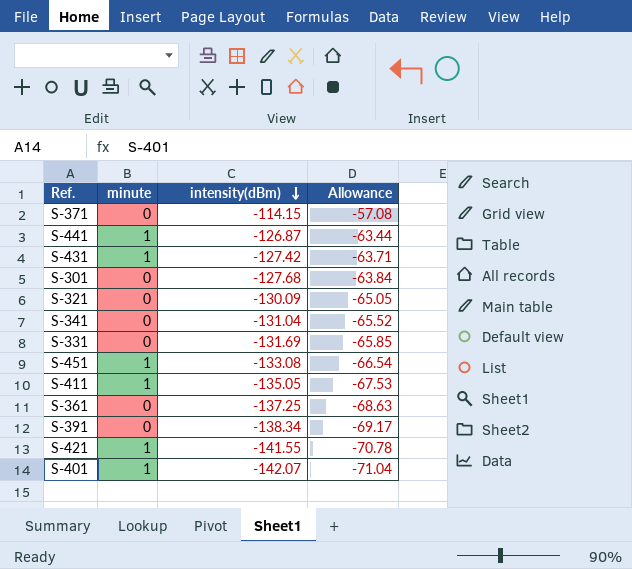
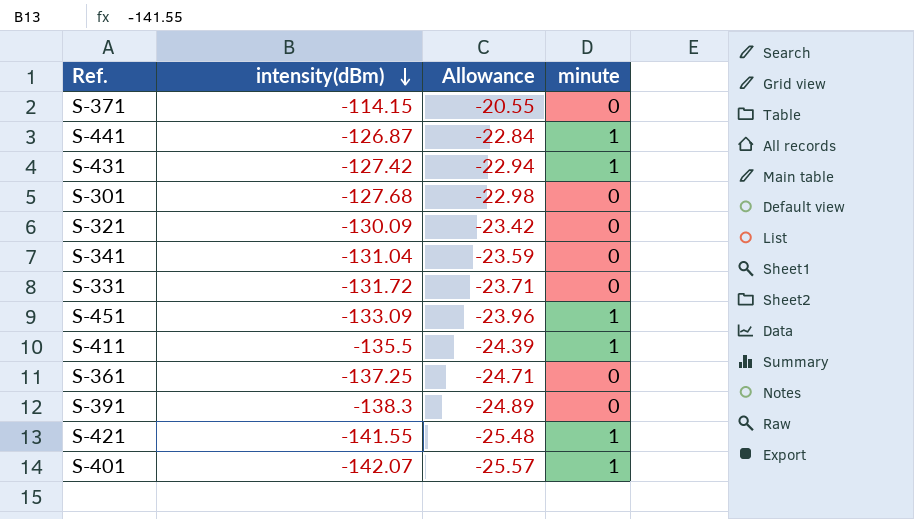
column Allowance | formula: [intensity(dBm)] * 0.5 -> [intensity(dBm)] * 0.18
column minute | position: 2 -> 4
S-331 | intensity(dBm): -131.69 -> -131.72
S-451 | intensity(dBm): -133.08 -> -133.09
S-411 | intensity(dBm): -135.05 -> -135.5
S-391 | intensity(dBm): -138.34 -> -138.3

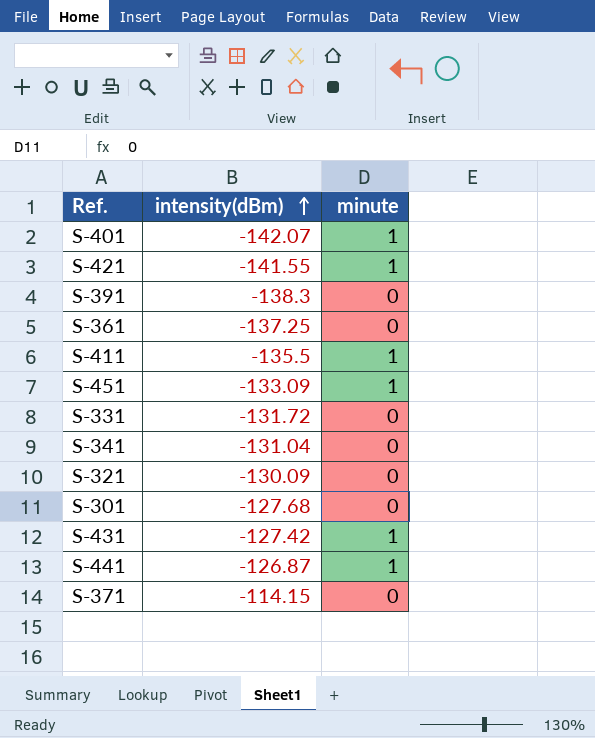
row order: intensity(dBm) descending -> intensity(dBm) ascending
column Allowance | formula: [intensity(dBm)] * 0.18 -> none

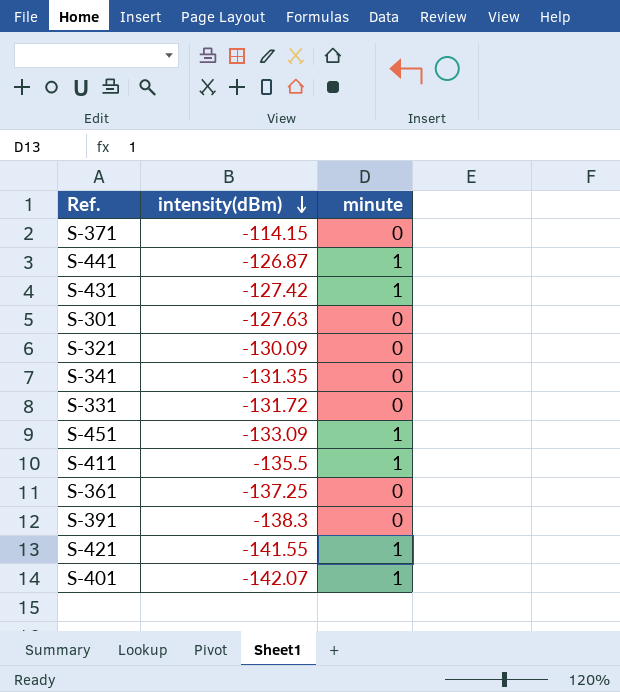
row order: intensity(dBm) ascending -> intensity(dBm) descending
S-301 | intensity(dBm): -127.68 -> -127.63
S-341 | intensity(dBm): -131.04 -> -131.35

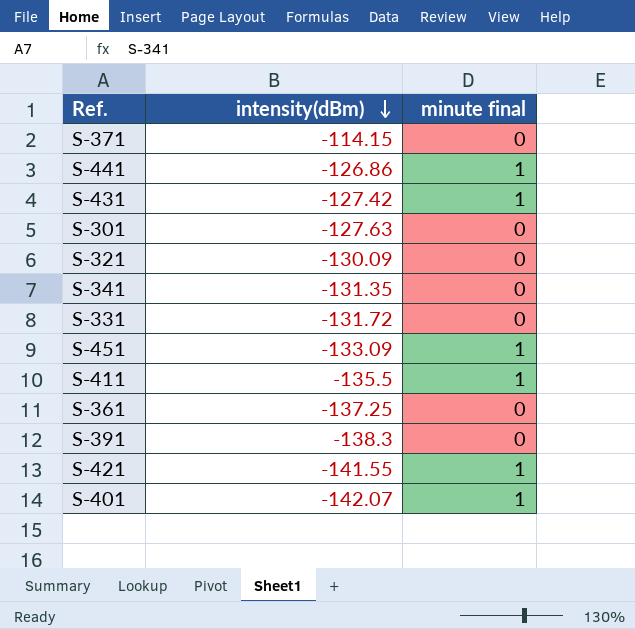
column name: minute -> minute final
S-441 | intensity(dBm): -126.87 -> -126.86

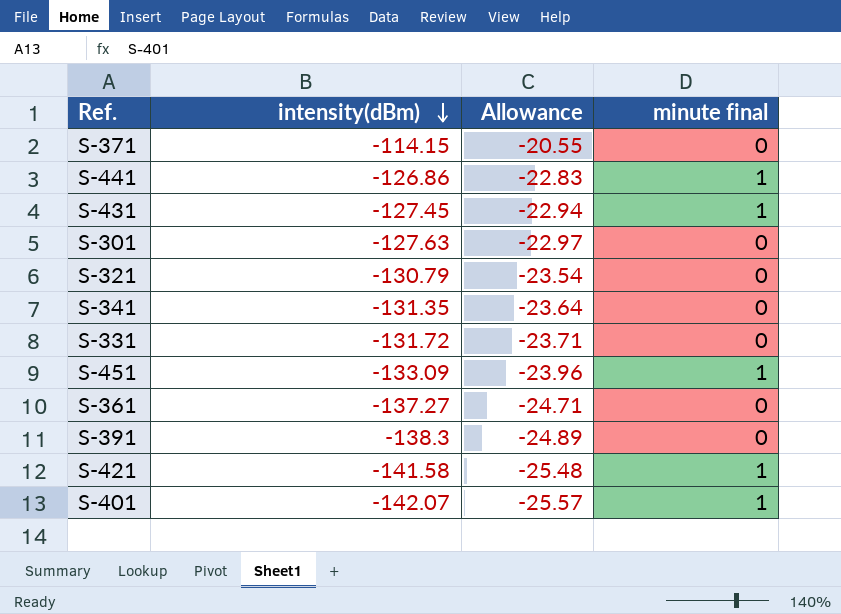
column Allowance | formula: none -> [intensity(dBm)] * 0.18
row S-411: -135.5 | 1 -> none
S-431 | intensity(dBm): -127.42 -> -127.45
S-321 | intensity(dBm): -130.09 -> -130.79
S-361 | intensity(dBm): -137.25 -> -137.27
S-421 | intensity(dBm): -141.55 -> -141.58

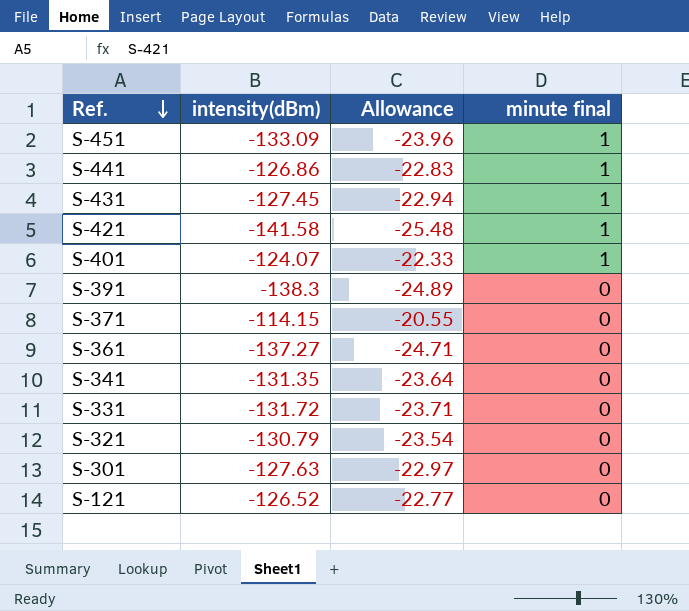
row order: intensity(dBm) descending -> Ref. descending
S-401 | intensity(dBm): -142.07 -> -124.07
S-401 | Allowance: -25.57 -> -22.33
row S-121: none -> -126.52 | -22.77 | 0

